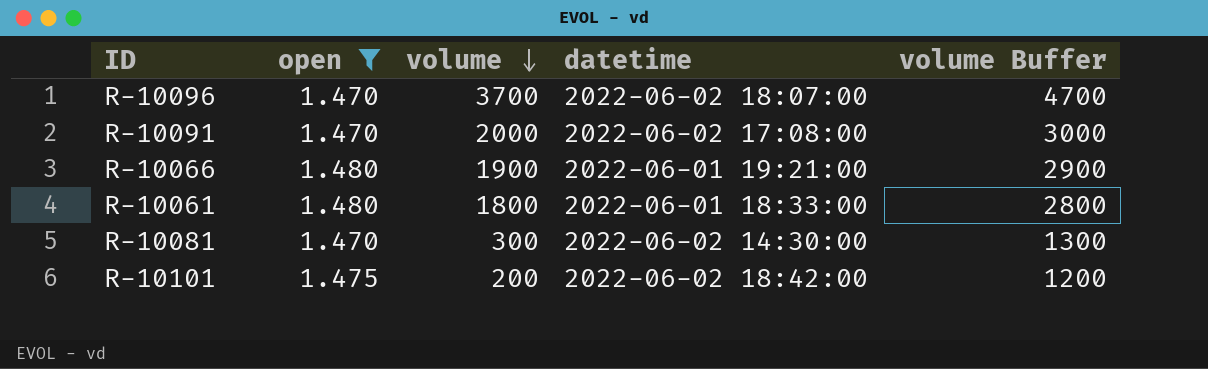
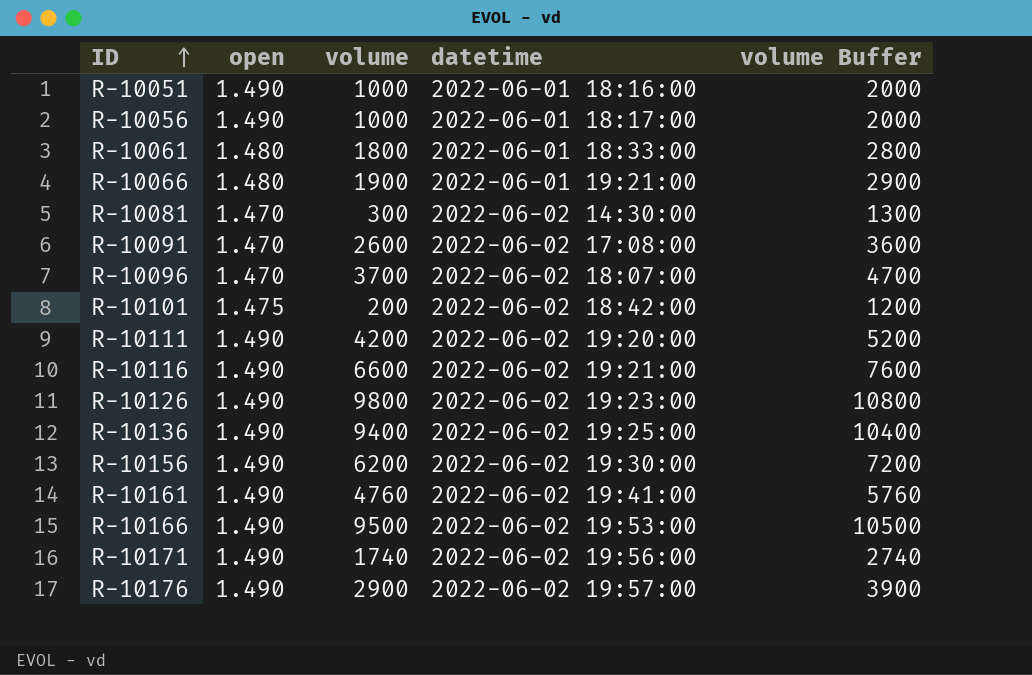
filter: open != 1.490 -> none
row order: volume descending -> ID ascending
R-10091 | volume: 2000 -> 2600
R-10091 | volume Buffer: 3000 -> 3600

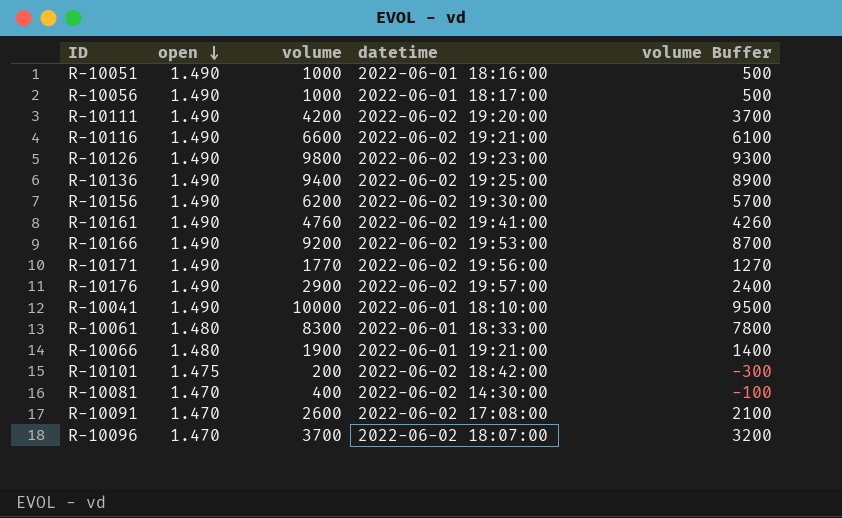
row order: ID ascending -> open descending
column volume Buffer | formula: [volume] + 1000 -> [volume] - 500
R-10166 | volume: 9500 -> 9200
R-10171 | volume: 1740 -> 1770
row R-10041: none -> 1.490 | 10000 | 2022-06-01 18:10:00 | 9500
R-10061 | volume: 1800 -> 8300
R-10081 | volume: 300 -> 400

